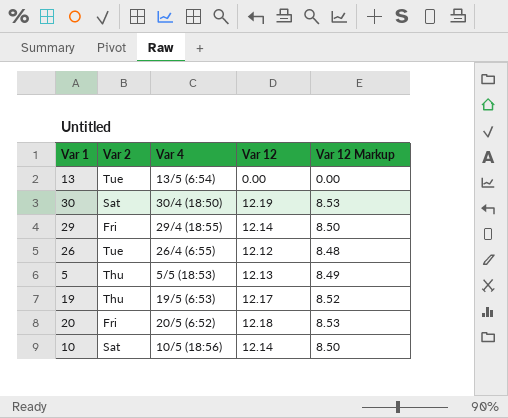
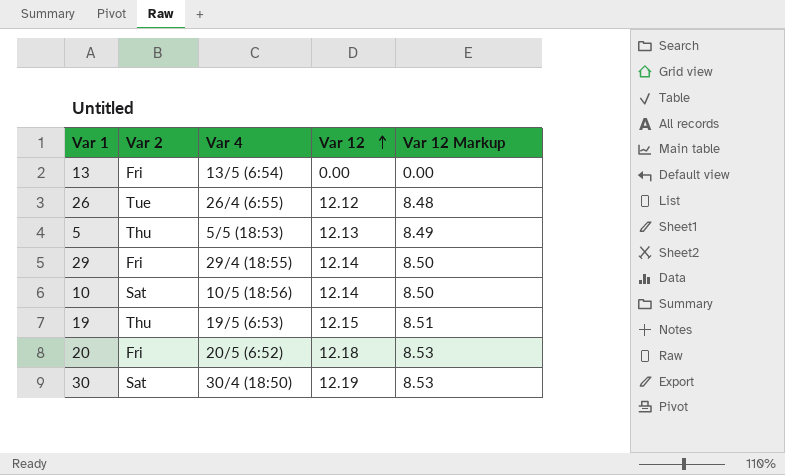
row order: none -> Var 12 ascending
13 | Var 2: Tue -> Fri
19 | Var 12: 12.17 -> 12.15
19 | Var 12 Markup: 8.52 -> 8.51

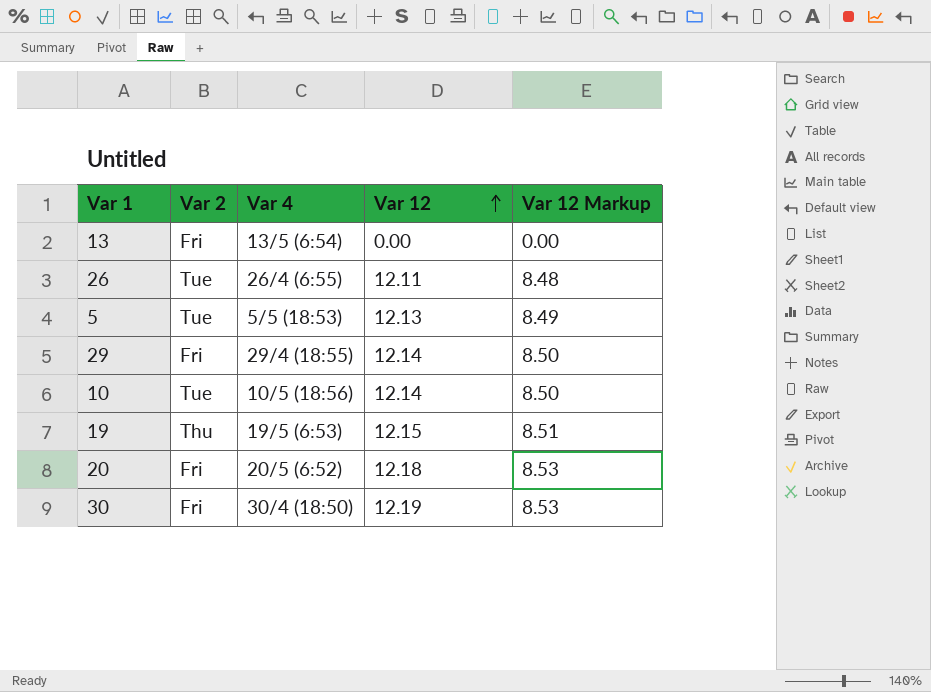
26 | Var 12: 12.12 -> 12.11
5 | Var 2: Thu -> Tue
10 | Var 2: Sat -> Tue
30 | Var 2: Sat -> Fri

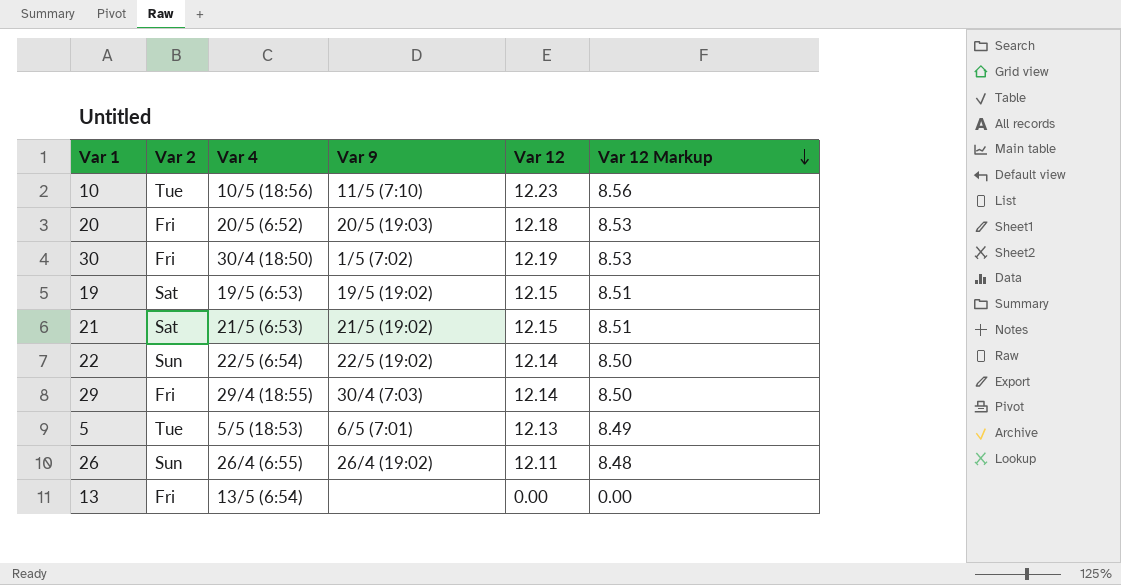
row order: Var 12 ascending -> Var 12 Markup descending
column Var 9 | position: none -> 4
10 | Var 12: 12.14 -> 12.23
10 | Var 12 Markup: 8.50 -> 8.56
19 | Var 2: Thu -> Sat
row 21: none -> Sat | 21/5 (6:53) | 21/5 (19:02) | 12.15 | 8.51
row 22: none -> Sun | 22/5 (6:54) | 22/5 (19:02) | 12.14 | 8.50
26 | Var 2: Tue -> Sun

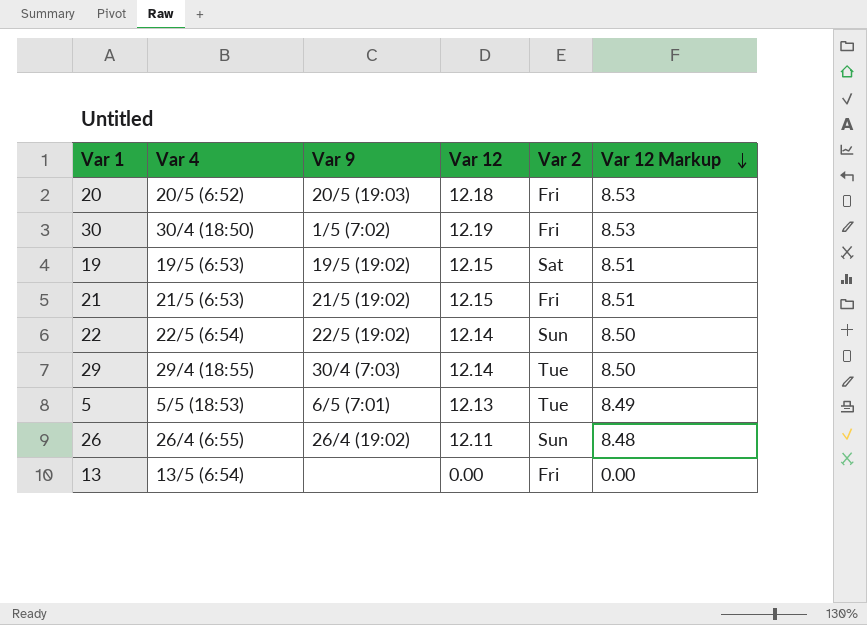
column Var 2 | position: 2 -> 5
row 10: Tue | 10/5 (18:56) | 11/5 (7:10) | 12.23 | 8.56 -> none
21 | Var 2: Sat -> Fri
29 | Var 2: Fri -> Tue

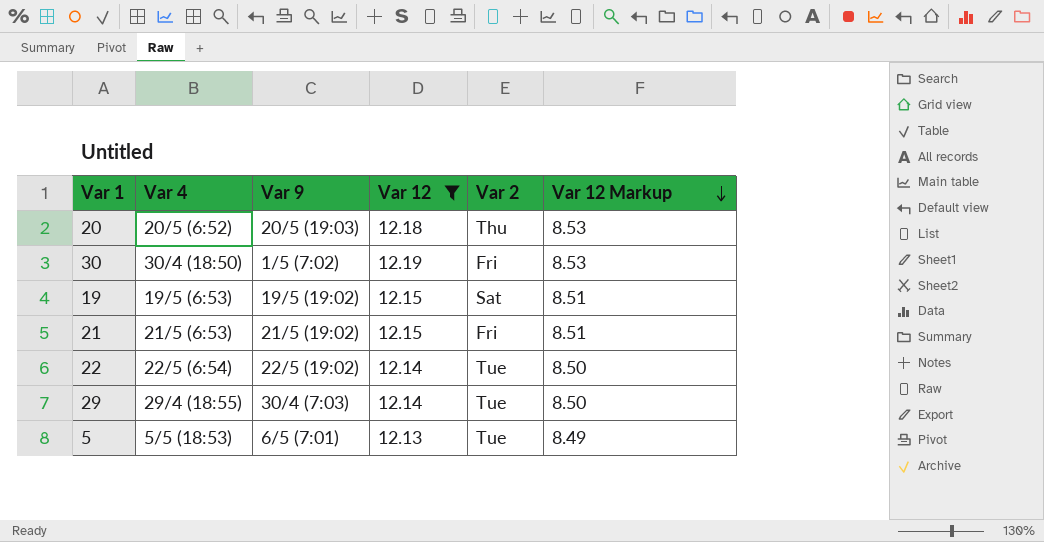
filter: none -> Var 12 >= 12.13
20 | Var 2: Fri -> Thu
22 | Var 2: Sun -> Tue

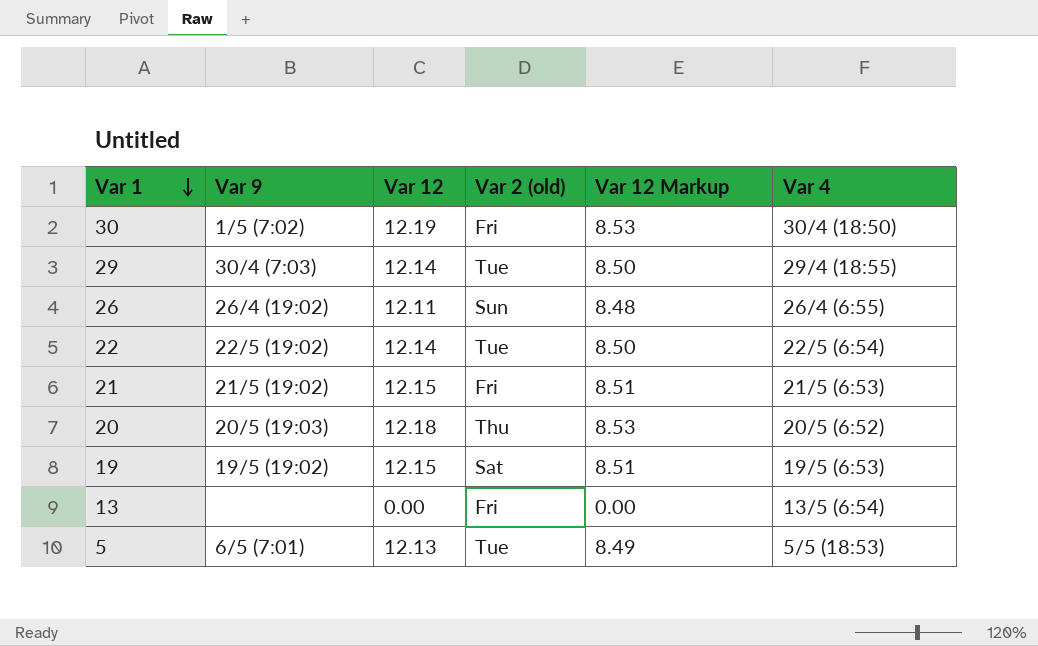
filter: Var 12 >= 12.13 -> none
row order: Var 12 Markup descending -> Var 1 descending
column name: Var 2 -> Var 2 (old)
column Var 4 | position: 2 -> 6

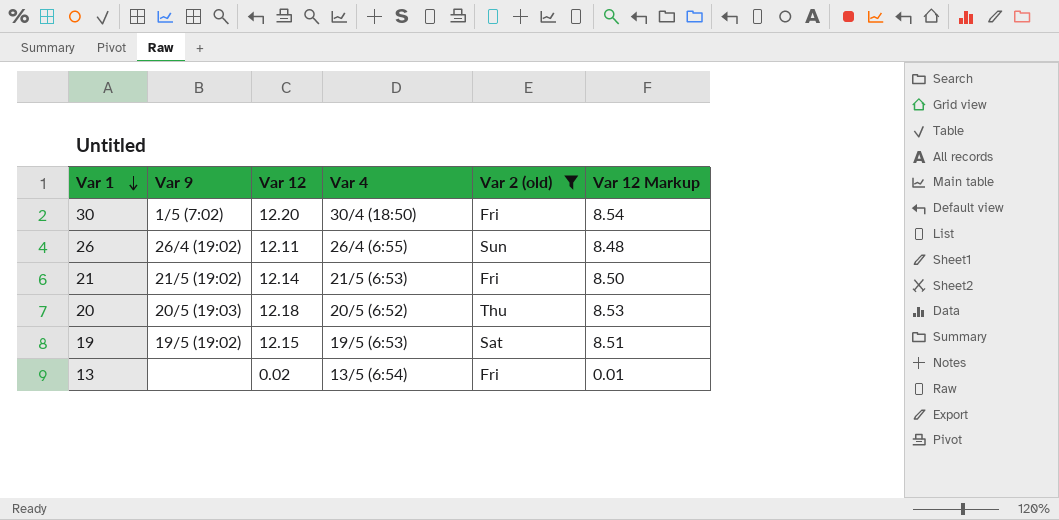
filter: none -> Var 2 (old) != Tue
column Var 4 | position: 6 -> 4
30 | Var 12: 12.19 -> 12.20
30 | Var 12 Markup: 8.53 -> 8.54
21 | Var 12: 12.15 -> 12.14
21 | Var 12 Markup: 8.51 -> 8.50
13 | Var 12: 0.00 -> 0.02
13 | Var 12 Markup: 0.00 -> 0.01

